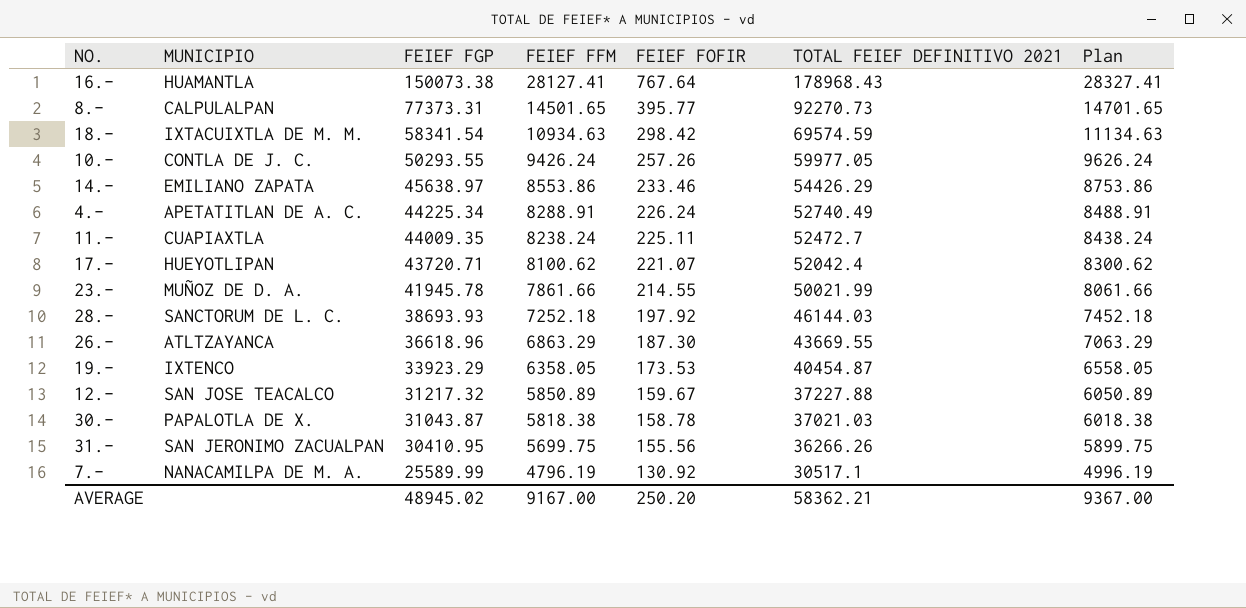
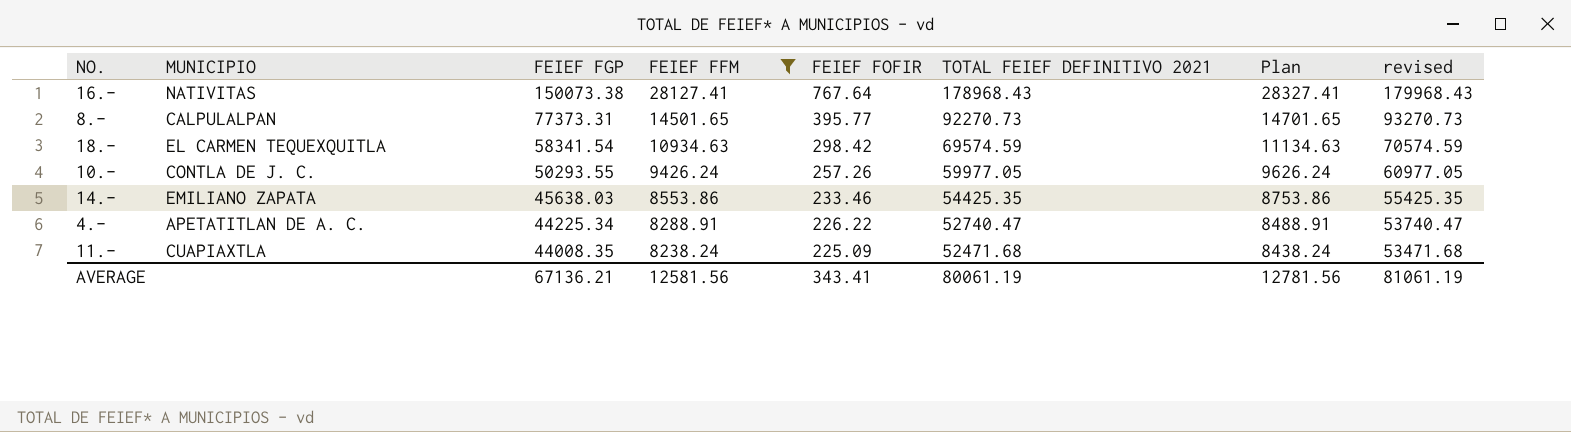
filter: none -> FEIEF FFM >= 8238.24
column revised | formula: none -> [TOTAL FEIEF DEFINITIVO 2021] + 1000
16.- | MUNICIPIO: HUAMANTLA -> NATIVITAS
18.- | MUNICIPIO: IXTACUIXTLA DE M. M. -> EL CARMEN TEQUEXQUITLA
14.- | FEIEF FGP: 45638.97 -> 45638.03
14.- | TOTAL FEIEF DEFINITIVO 2021: 54426.29 -> 54425.35
4.- | FEIEF FOFIR: 226.24 -> 226.22
4.- | TOTAL FEIEF DEFINITIVO 2021: 52740.49 -> 52740.47
11.- | FEIEF FGP: 44009.35 -> 44008.35
11.- | FEIEF FOFIR: 225.11 -> 225.09
11.- | TOTAL FEIEF DEFINITIVO 2021: 52472.7 -> 52471.68
AVERAGE | FEIEF FGP: 48945.02 -> 67136.21
AVERAGE | FEIEF FFM: 9167.00 -> 12581.56
AVERAGE | FEIEF FOFIR: 250.20 -> 343.41
AVERAGE | TOTAL FEIEF DEFINITIVO 2021: 58362.21 -> 80061.19
AVERAGE | Plan: 9367.00 -> 12781.56

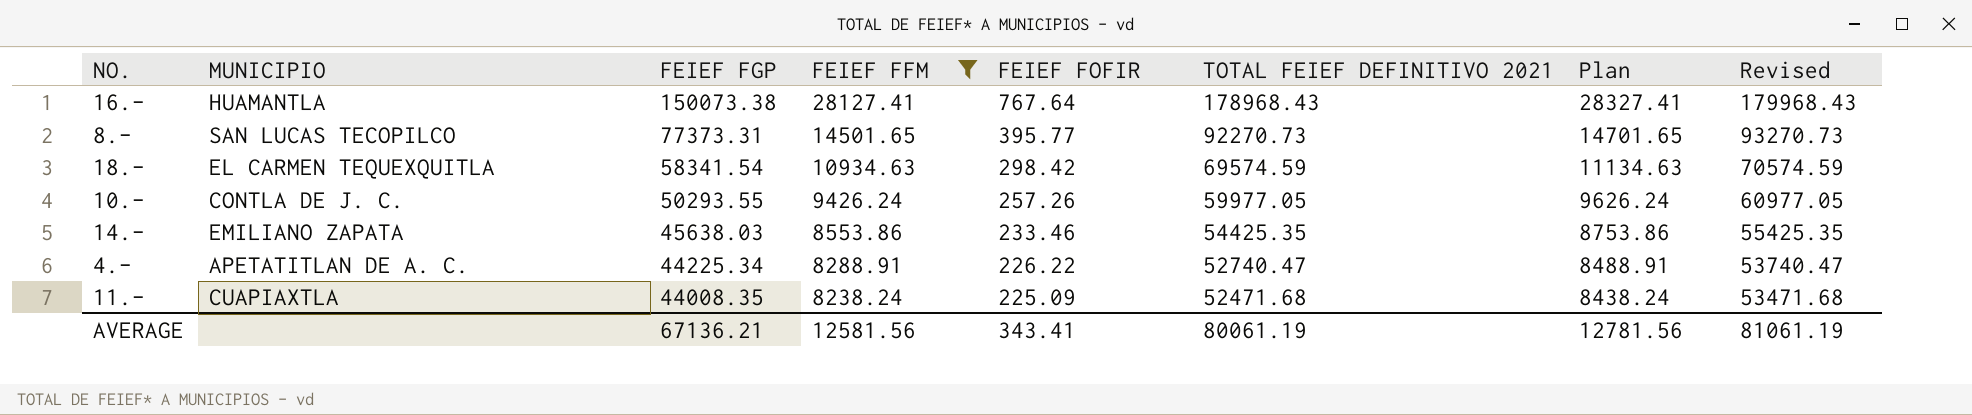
column name: revised -> Revised
16.- | MUNICIPIO: NATIVITAS -> HUAMANTLA
8.- | MUNICIPIO: CALPULALPAN -> SAN LUCAS TECOPILCO

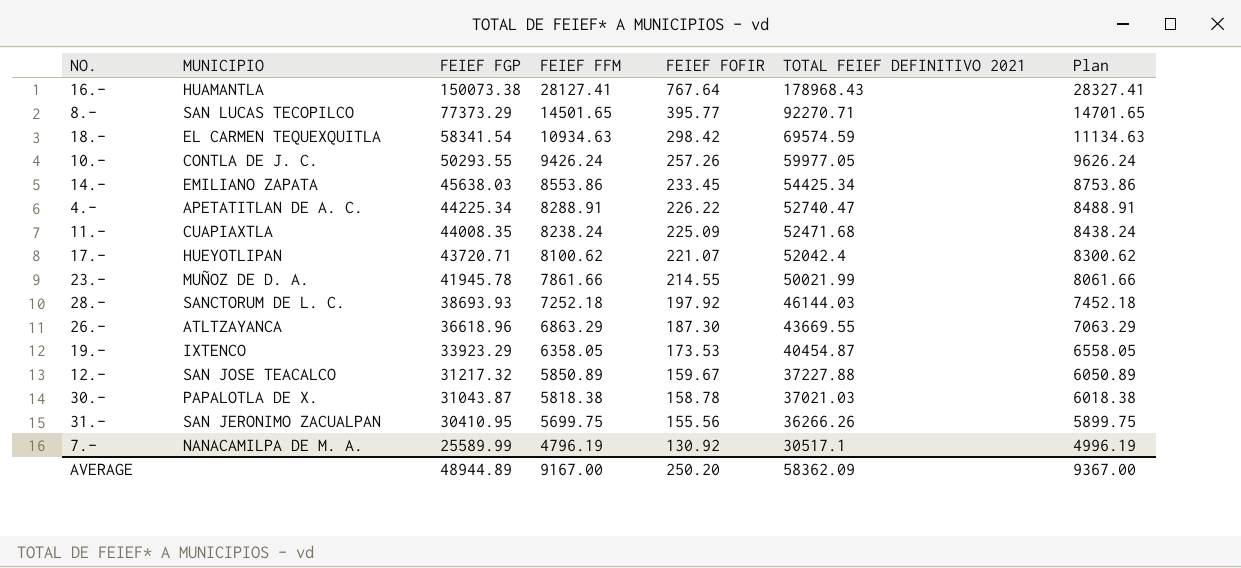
filter: FEIEF FFM >= 8238.24 -> none
column Revised | formula: [TOTAL FEIEF DEFINITIVO 2021] + 1000 -> none
8.- | FEIEF FGP: 77373.31 -> 77373.29
8.- | TOTAL FEIEF DEFINITIVO 2021: 92270.73 -> 92270.71
14.- | FEIEF FOFIR: 233.46 -> 233.45
14.- | TOTAL FEIEF DEFINITIVO 2021: 54425.35 -> 54425.34
AVERAGE | FEIEF FGP: 67136.21 -> 48944.89
AVERAGE | FEIEF FFM: 12581.56 -> 9167.00
AVERAGE | FEIEF FOFIR: 343.41 -> 250.20
AVERAGE | TOTAL FEIEF DEFINITIVO 2021: 80061.19 -> 58362.09
AVERAGE | Plan: 12781.56 -> 9367.00

